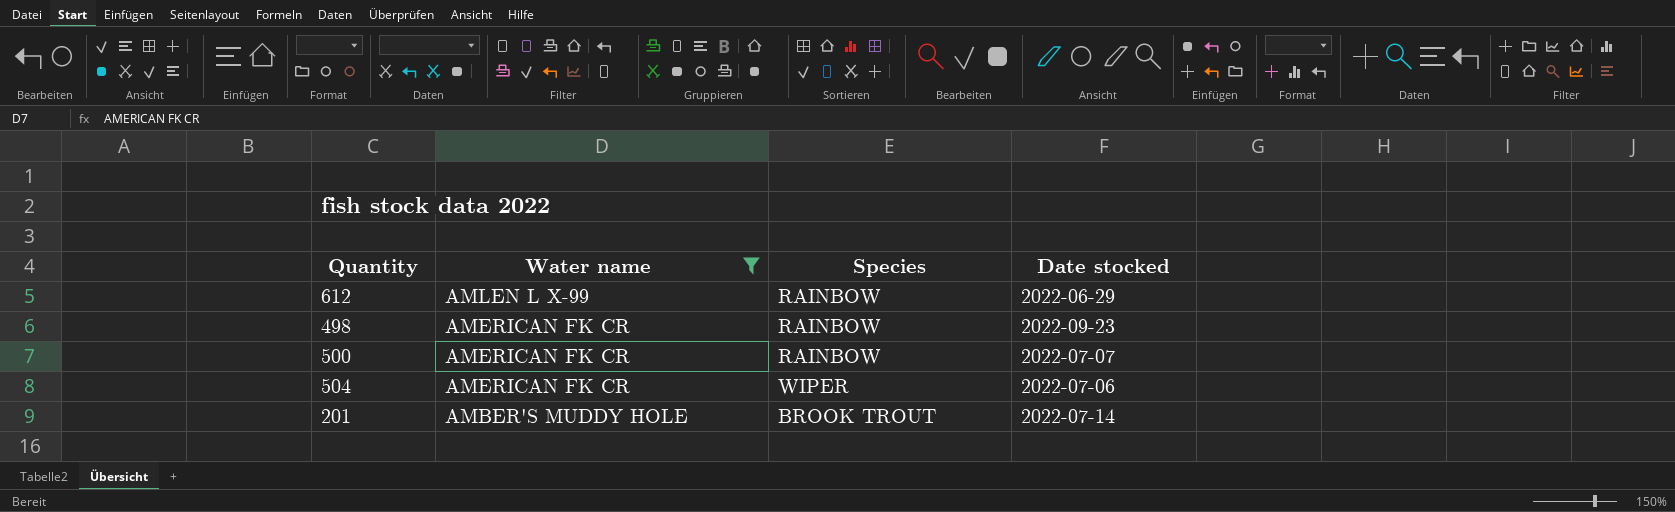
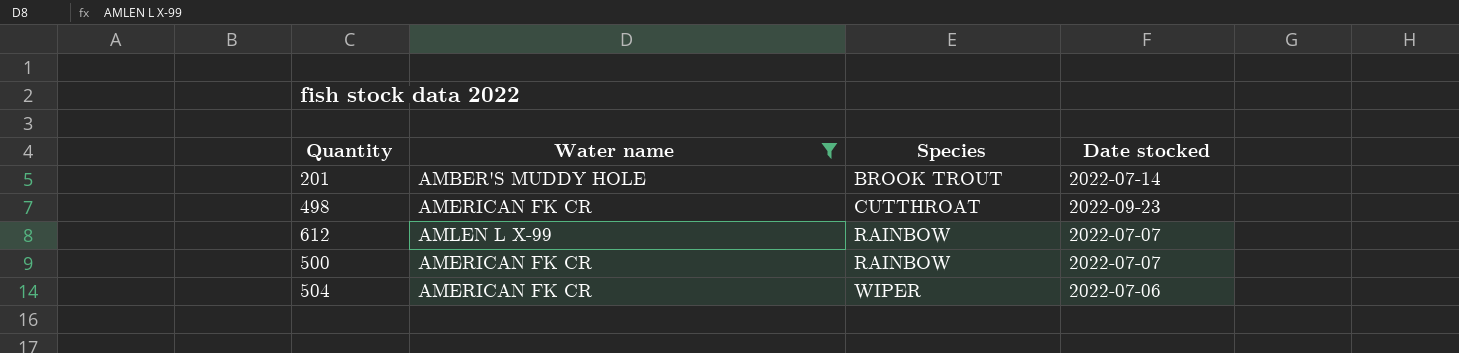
row order: Water name descending -> Species ascending
498 | Species: RAINBOW -> CUTTHROAT
612 | Date stocked: 2022-06-29 -> 2022-07-07

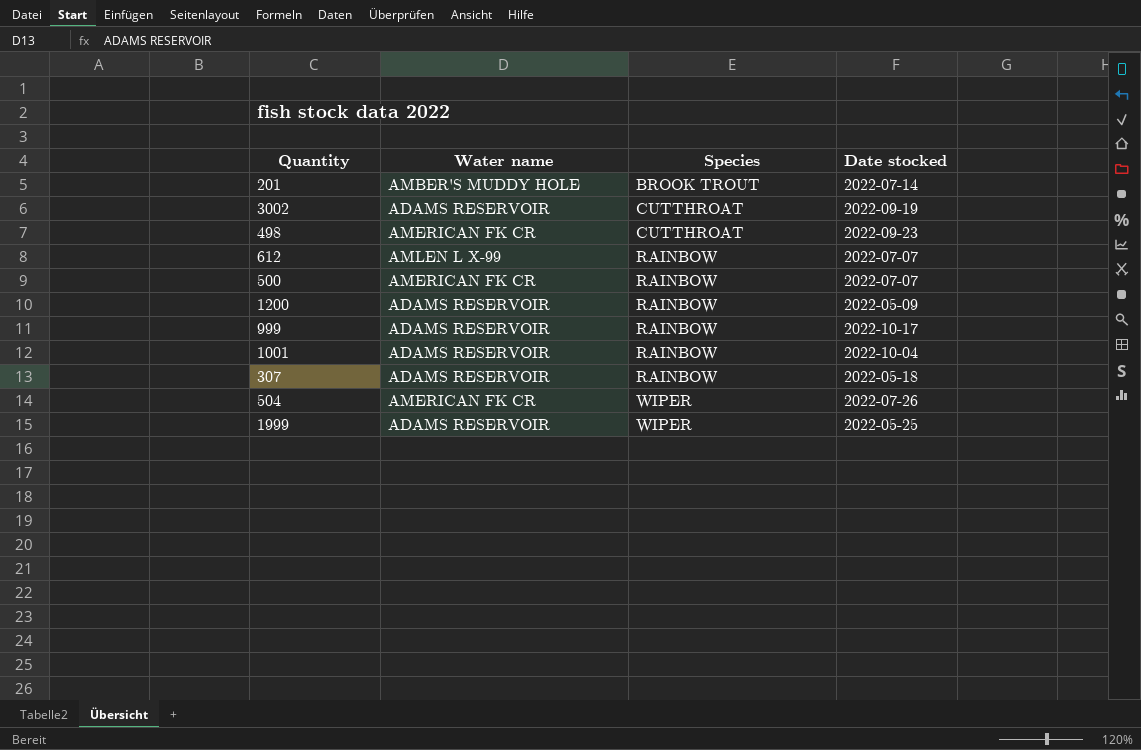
filter: Water name != ADAMS RESERVOIR -> none
504 | Date stocked: 2022-07-06 -> 2022-07-26

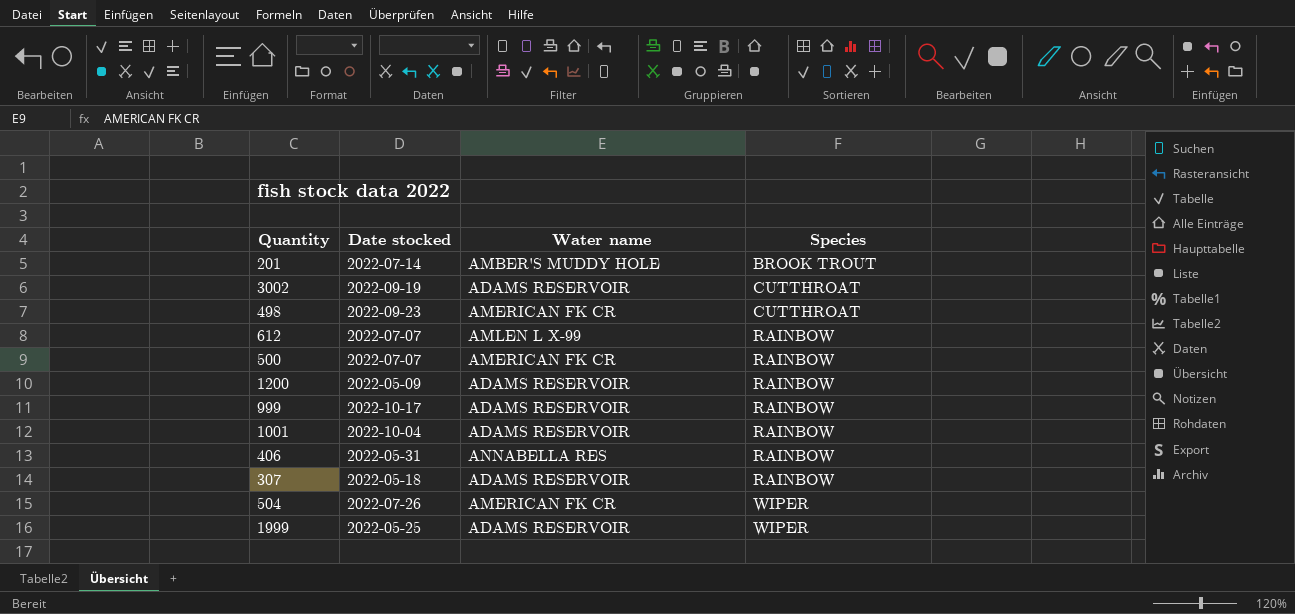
column Date stocked | position: 4 -> 2
row 406: none -> 2022-05-31 | ANNABELLA RES | RAINBOW

